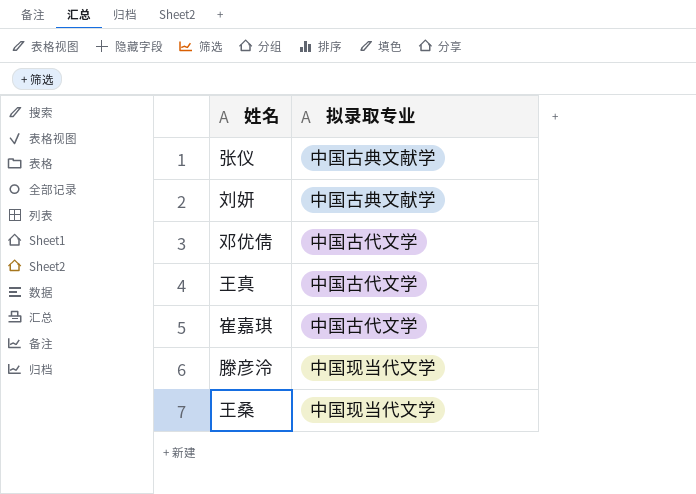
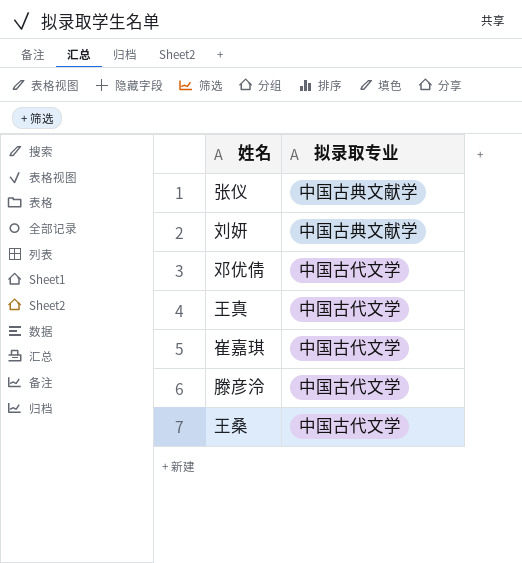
滕彦泠 | 拟录取专业: 中国现当代文学 -> 中国古代文学
王桑 | 拟录取专业: 中国现当代文学 -> 中国古代文学

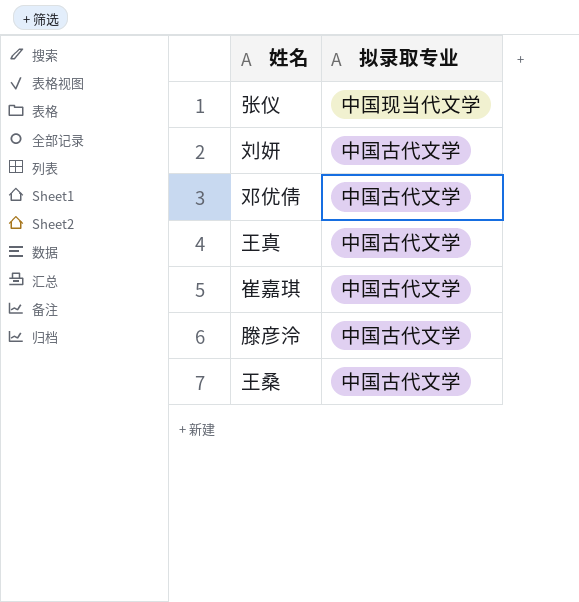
张仪 | 拟录取专业: 中国古典文献学 -> 中国现当代文学
刘妍 | 拟录取专业: 中国古典文献学 -> 中国古代文学

